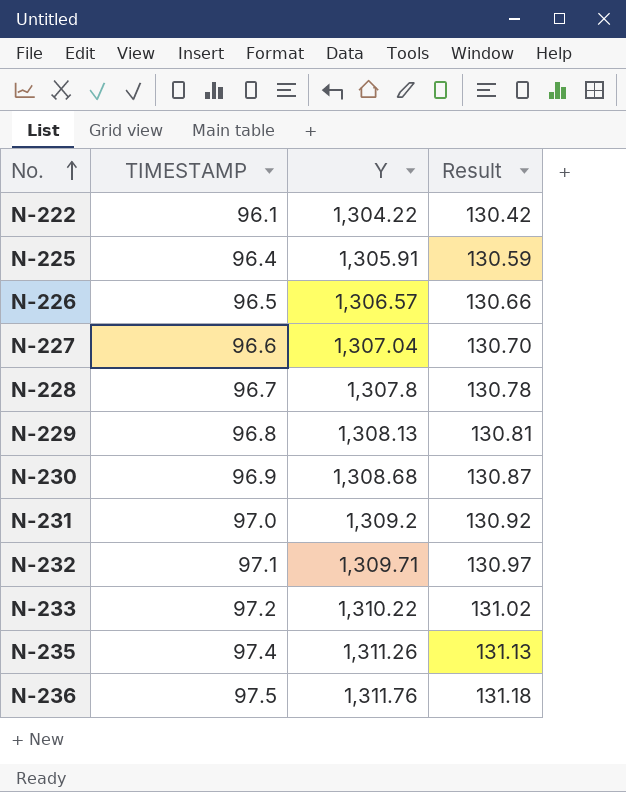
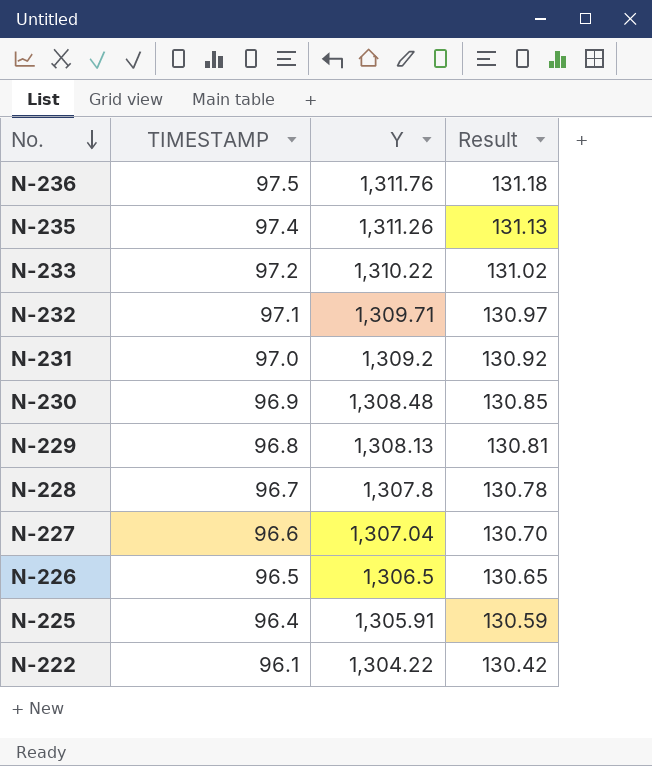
row order: No. ascending -> No. descending
N-230 | Y: 1,308.68 -> 1,308.48
N-230 | Result: 130.87 -> 130.85
N-226 | Y: 1,306.57 -> 1,306.5
N-226 | Result: 130.66 -> 130.65

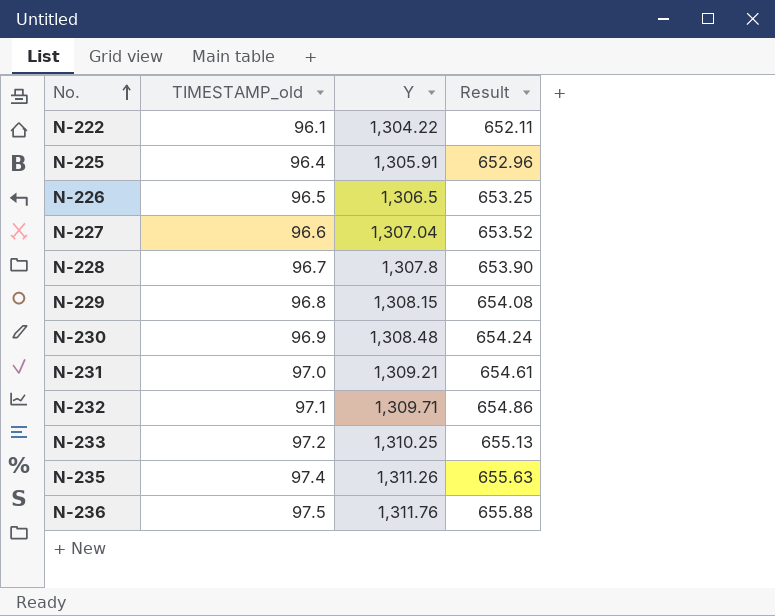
row order: No. descending -> No. ascending
column name: TIMESTAMP -> TIMESTAMP_old
column Result | formula: [Y] * 0.1 -> [Y] * 0.5
N-229 | Y: 1,308.13 -> 1,308.15
N-231 | Y: 1,309.2 -> 1,309.21
N-233 | Y: 1,310.22 -> 1,310.25

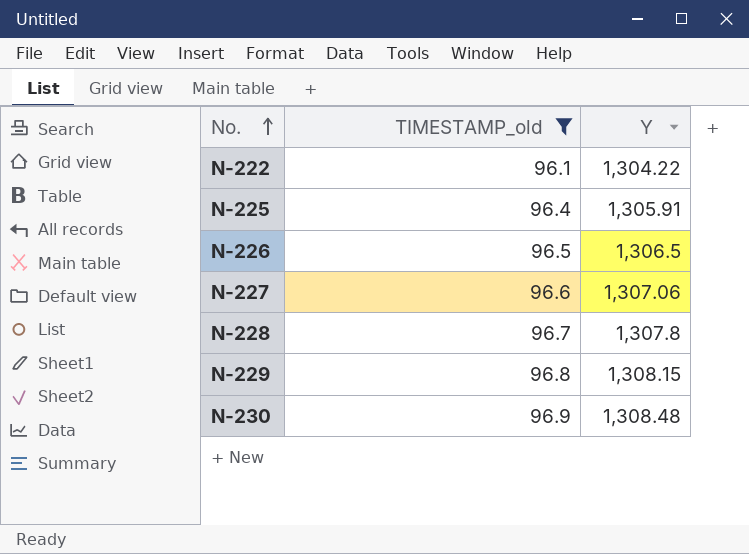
filter: none -> TIMESTAMP_old <= 96.9
column Result | formula: [Y] * 0.5 -> none
N-227 | Y: 1,307.04 -> 1,307.06

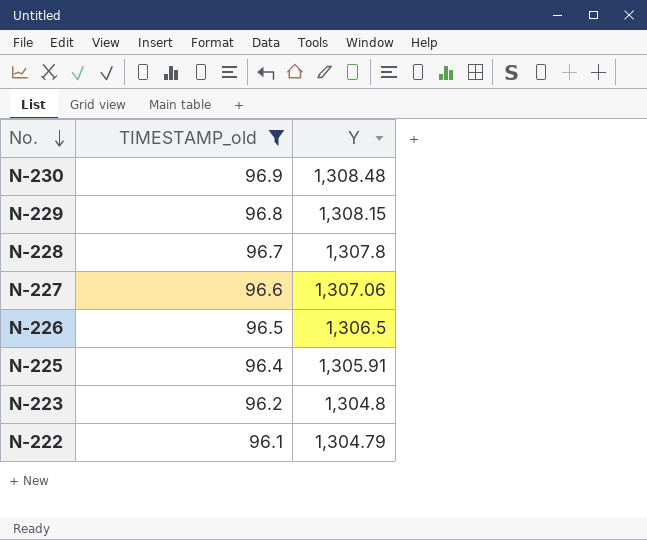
row order: No. ascending -> No. descending
row N-223: none -> 96.2 | 1,304.8
N-222 | Y: 1,304.22 -> 1,304.79

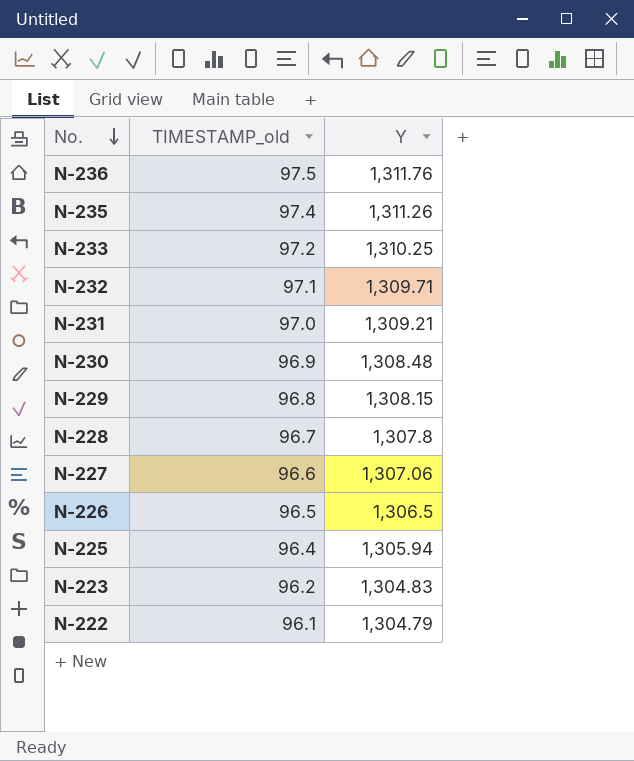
filter: TIMESTAMP_old <= 96.9 -> none
N-225 | Y: 1,305.91 -> 1,305.94
N-223 | Y: 1,304.8 -> 1,304.83

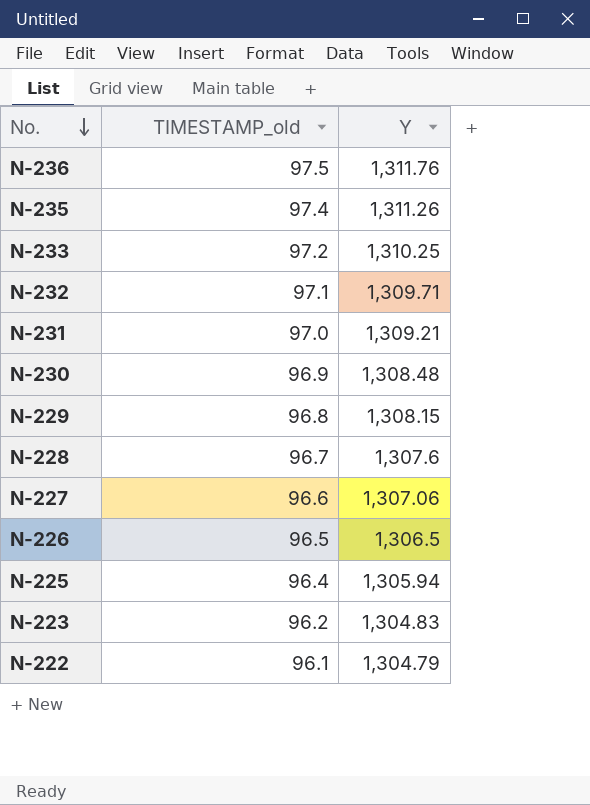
N-228 | Y: 1,307.8 -> 1,307.6

